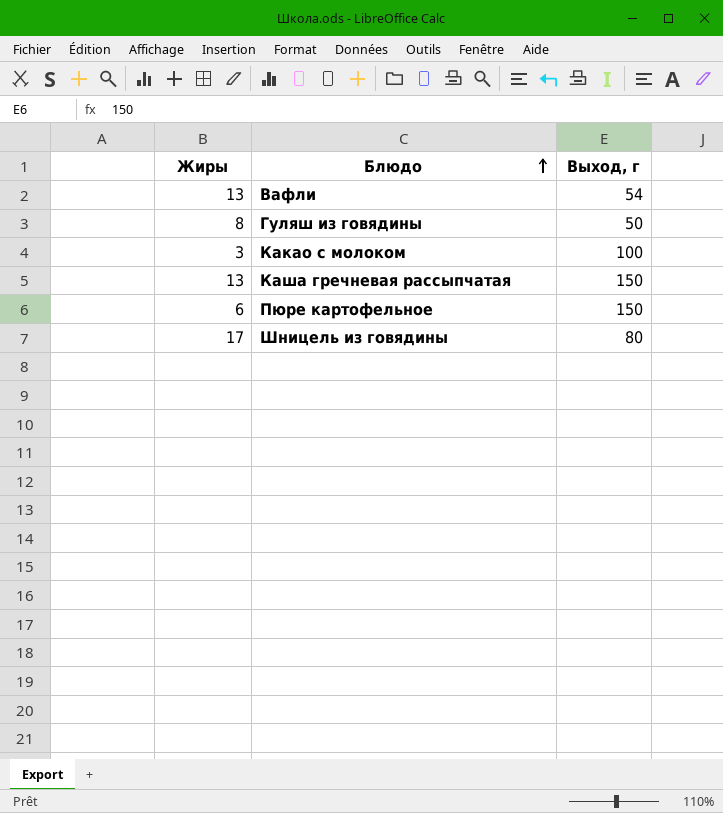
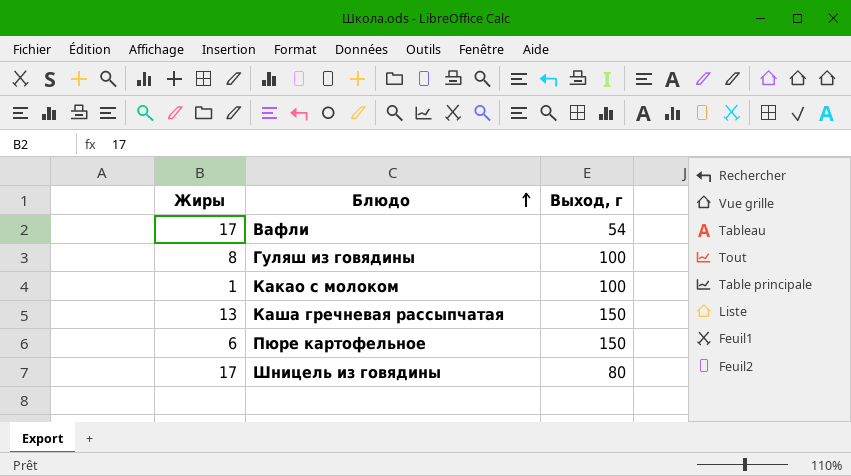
Вафли | Жиры: 13 -> 17
Гуляш из говядины | Выход, г: 50 -> 100
Какао с молоком | Жиры: 3 -> 1

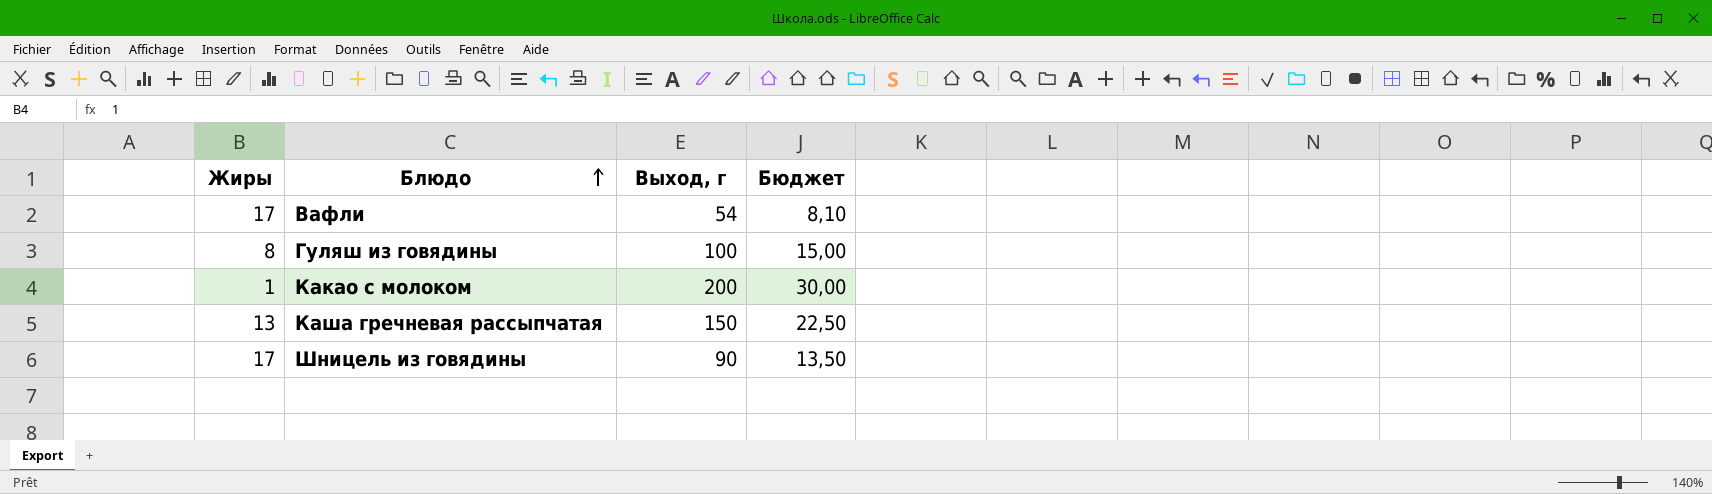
column Бюджет | formula: none -> [Выход, г] * 0,15
row Пюре картофельное: 6 | 150 -> none
Какао с молоком | Выход, г: 100 -> 200
Шницель из говядины | Выход, г: 80 -> 90

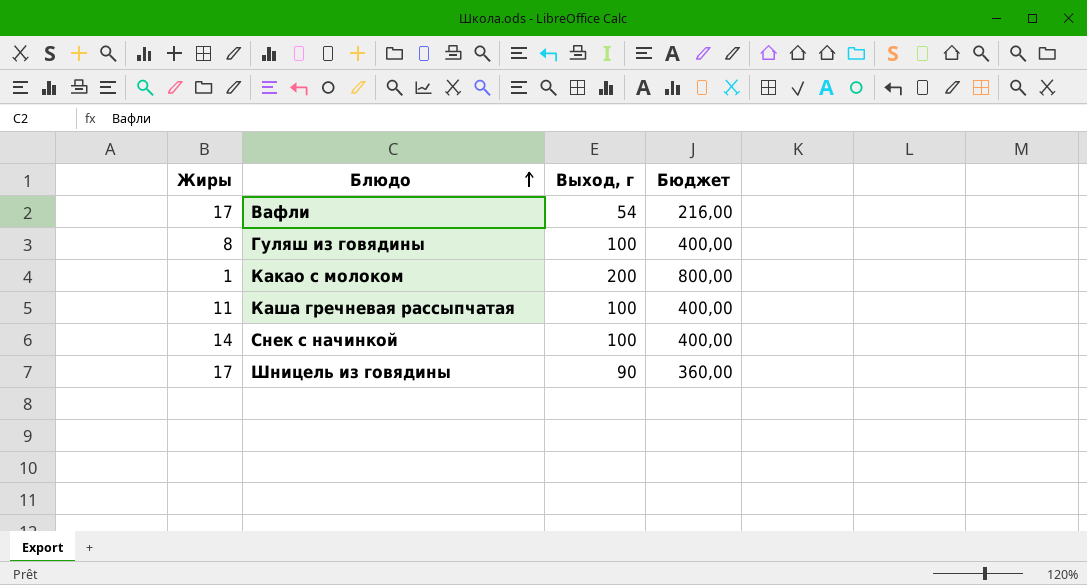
column Бюджет | formula: [Выход, г] * 0,15 -> [Выход, г] * 4
Каша гречневая рассыпчатая | Жиры: 13 -> 11
Каша гречневая рассыпчатая | Выход, г: 150 -> 100
row Снек с начинкой: none -> 14 | 100 | 400,00

